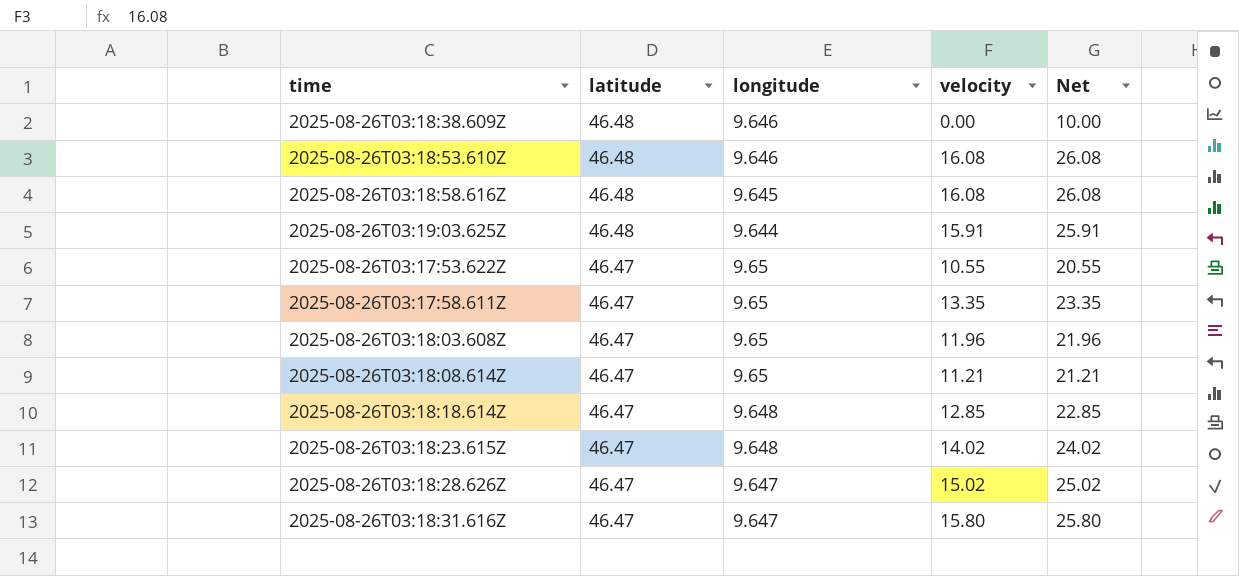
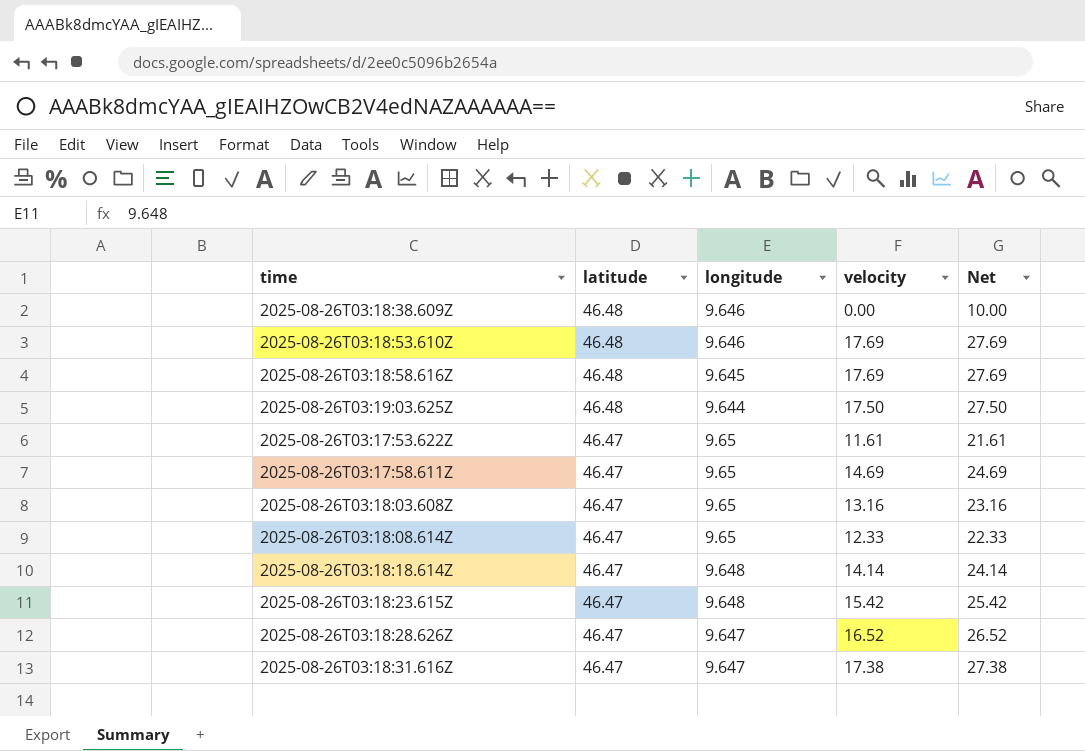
2025-08-26T03:18:53.610Z | velocity: 16.08 -> 17.69
2025-08-26T03:18:53.610Z | Net: 26.08 -> 27.69
2025-08-26T03:18:58.616Z | velocity: 16.08 -> 17.69
2025-08-26T03:18:58.616Z | Net: 26.08 -> 27.69
2025-08-26T03:19:03.625Z | velocity: 15.91 -> 17.50
2025-08-26T03:19:03.625Z | Net: 25.91 -> 27.50
2025-08-26T03:17:53.622Z | velocity: 10.55 -> 11.61
2025-08-26T03:17:53.622Z | Net: 20.55 -> 21.61
2025-08-26T03:17:58.611Z | velocity: 13.35 -> 14.69
2025-08-26T03:17:58.611Z | Net: 23.35 -> 24.69
2025-08-26T03:18:03.608Z | velocity: 11.96 -> 13.16
2025-08-26T03:18:03.608Z | Net: 21.96 -> 23.16
2025-08-26T03:18:08.614Z | velocity: 11.21 -> 12.33
2025-08-26T03:18:08.614Z | Net: 21.21 -> 22.33
2025-08-26T03:18:18.614Z | velocity: 12.85 -> 14.14
2025-08-26T03:18:18.614Z | Net: 22.85 -> 24.14
2025-08-26T03:18:23.615Z | velocity: 14.02 -> 15.42
2025-08-26T03:18:23.615Z | Net: 24.02 -> 25.42
2025-08-26T03:18:28.626Z | velocity: 15.02 -> 16.52
2025-08-26T03:18:28.626Z | Net: 25.02 -> 26.52
2025-08-26T03:18:31.616Z | velocity: 15.80 -> 17.38
2025-08-26T03:18:31.616Z | Net: 25.80 -> 27.38

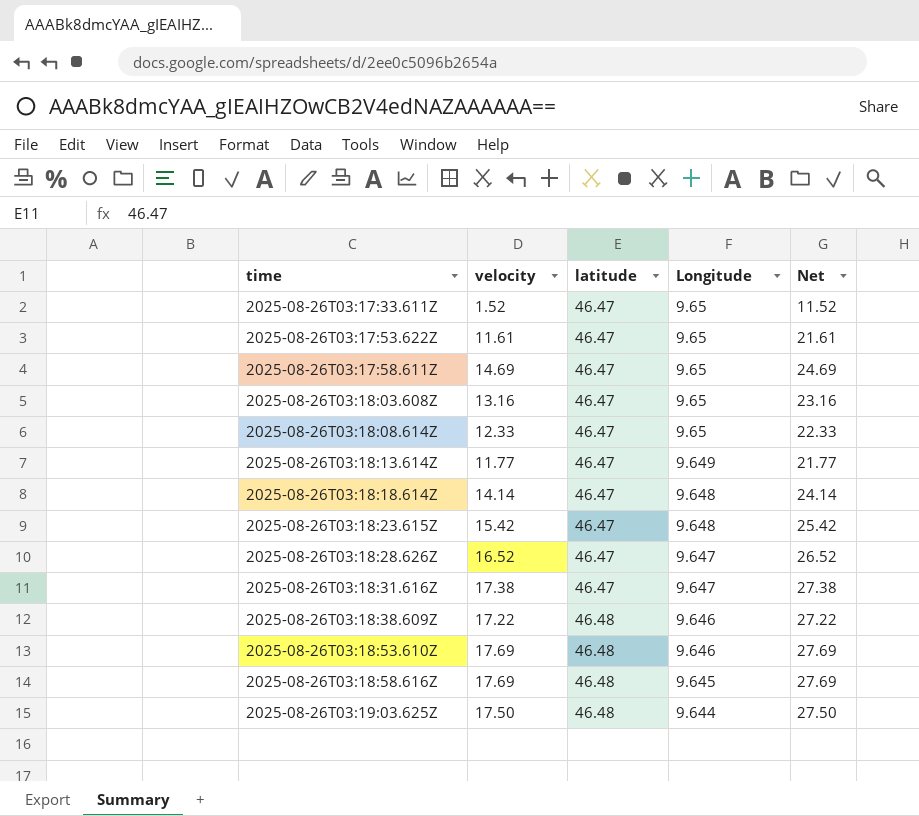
row order: latitude descending -> time ascending
column velocity | position: 4 -> 2
column name: longitude -> Longitude
row 2025-08-26T03:17:33.611Z: none -> 1.52 | 46.47 | 9.65 | 11.52
row 2025-08-26T03:18:13.614Z: none -> 11.77 | 46.47 | 9.649 | 21.77
2025-08-26T03:18:38.609Z | velocity: 0.00 -> 17.22
2025-08-26T03:18:38.609Z | Net: 10.00 -> 27.22

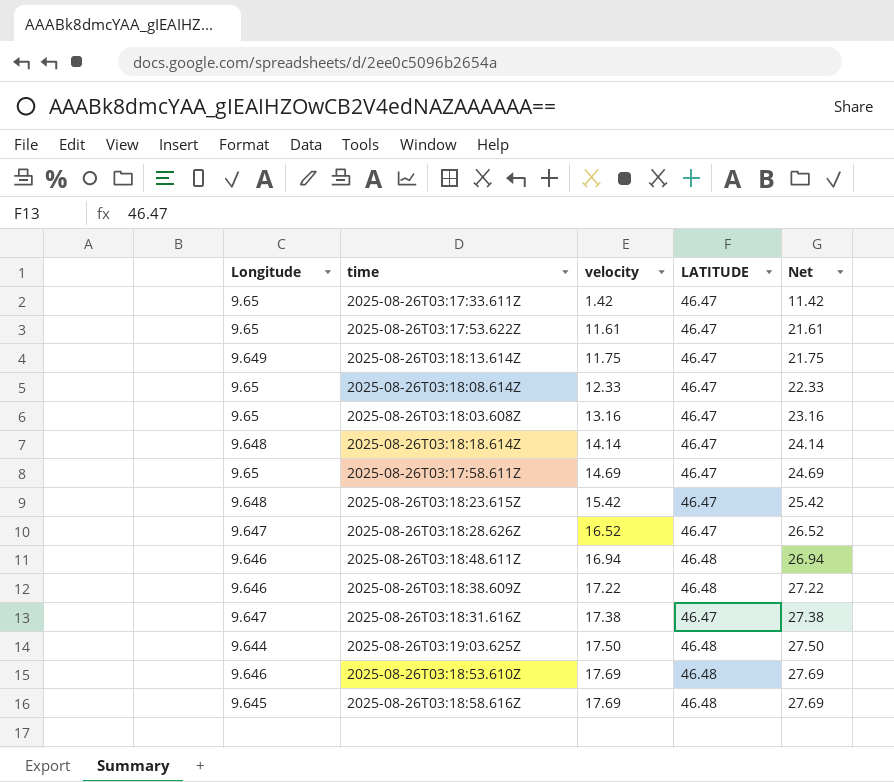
row order: time ascending -> velocity ascending
column Longitude | position: 4 -> 1
column name: latitude -> LATITUDE
2025-08-26T03:17:33.611Z | velocity: 1.52 -> 1.42
2025-08-26T03:17:33.611Z | Net: 11.52 -> 11.42
2025-08-26T03:18:13.614Z | velocity: 11.77 -> 11.75
2025-08-26T03:18:13.614Z | Net: 21.77 -> 21.75
row 2025-08-26T03:18:48.611Z: none -> 9.646 | 16.94 | 46.48 | 26.94

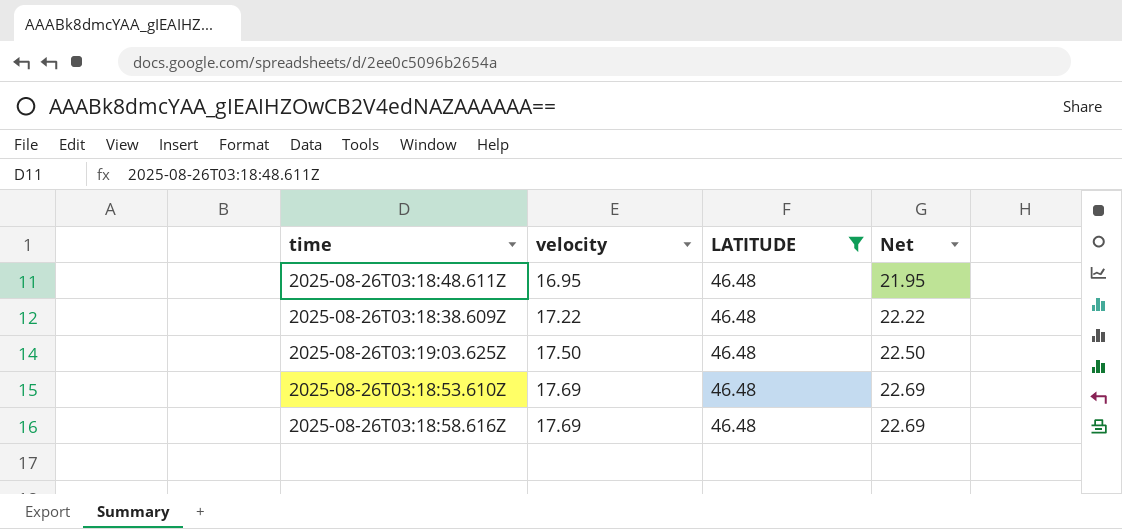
filter: none -> LATITUDE = 46.48
column Longitude | position: 1 -> none
column Net | formula: [velocity] + 10 -> [velocity] + 5
2025-08-26T03:18:48.611Z | velocity: 16.94 -> 16.95

